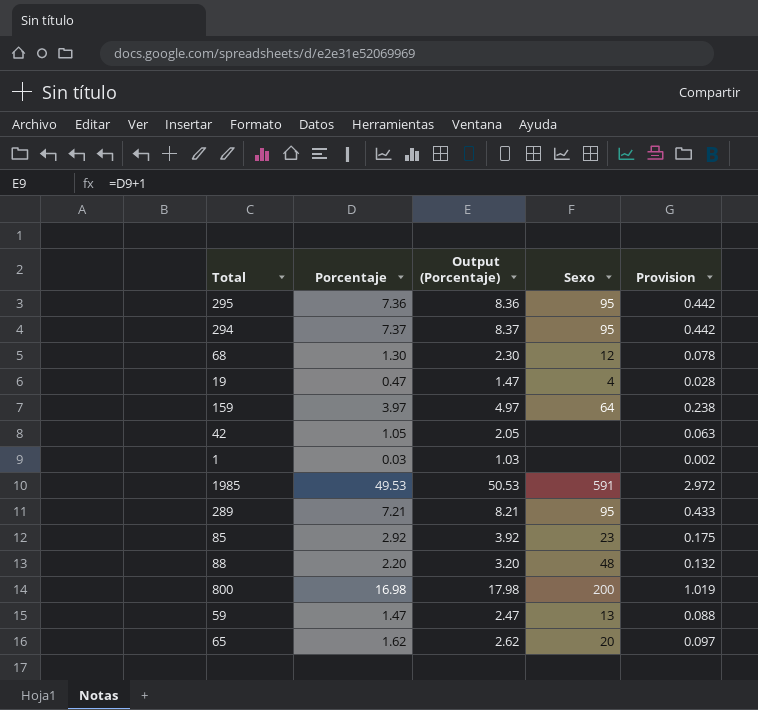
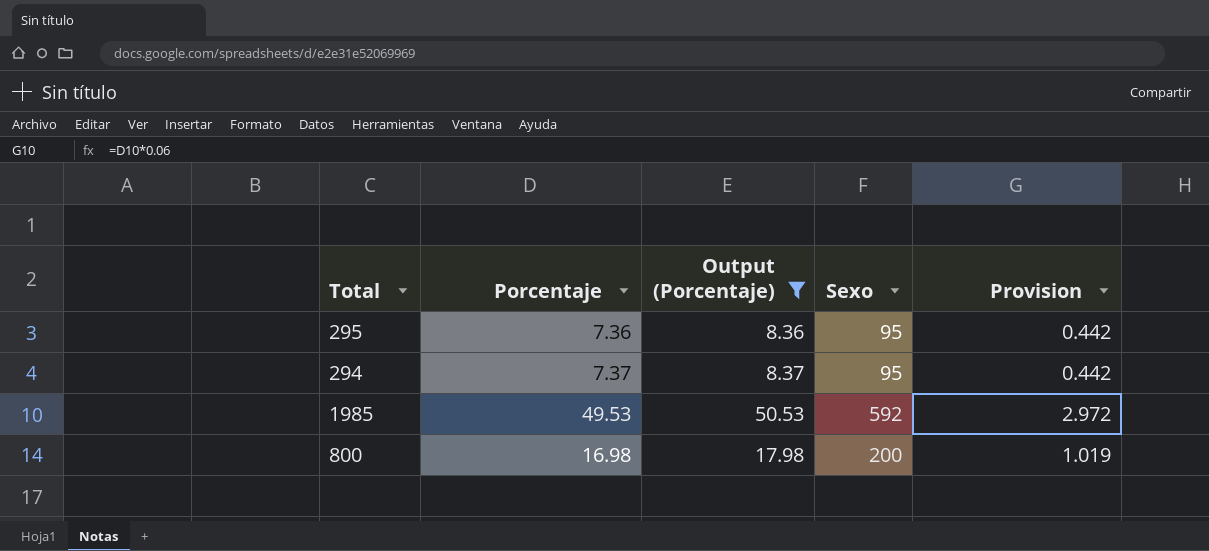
filter: none -> Output (Porcentaje) >= 8.36
1985 | Sexo: 591 -> 592

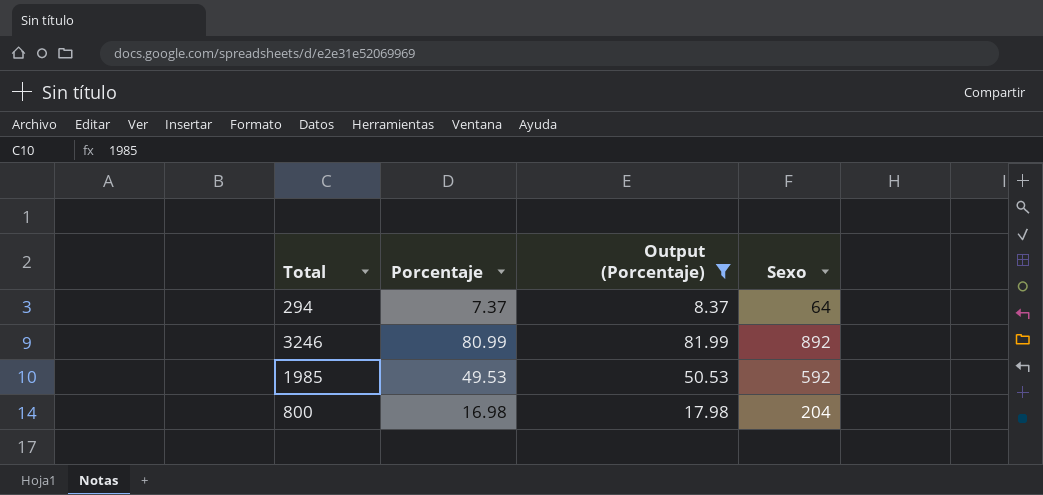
column Provision | formula: [Porcentaje] * 0.06 -> none
row 295: 7.36 | 8.36 | 95 | 0.442 -> none
294 | Sexo: 95 -> 64
row 3246: none -> 80.99 | 81.99 | 892
800 | Sexo: 200 -> 204

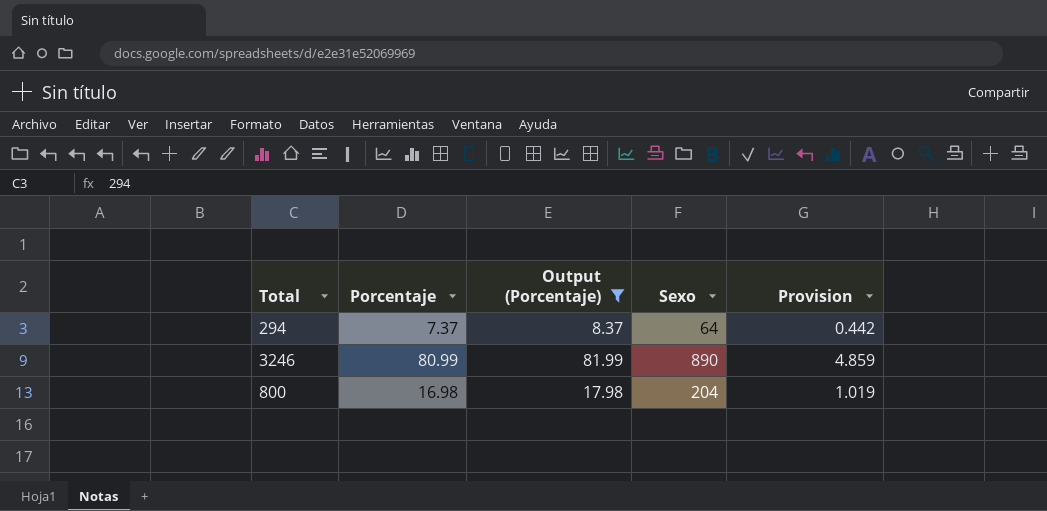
column Provision | formula: none -> [Porcentaje] * 0.06
row 1985: 49.53 | 50.53 | 592 -> none
3246 | Sexo: 892 -> 890

